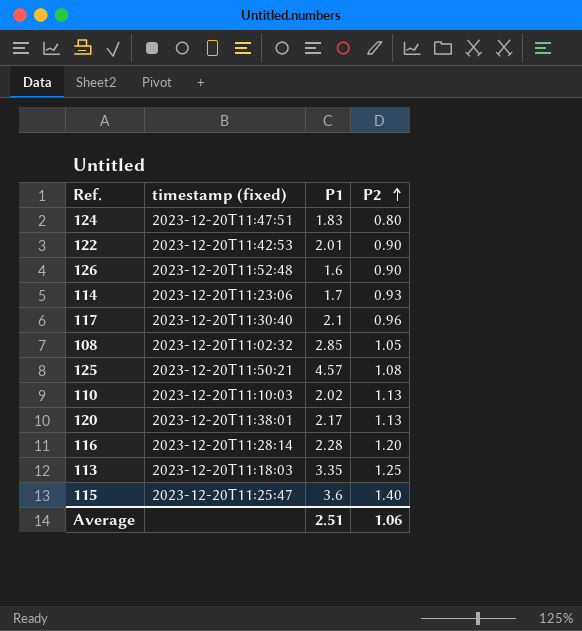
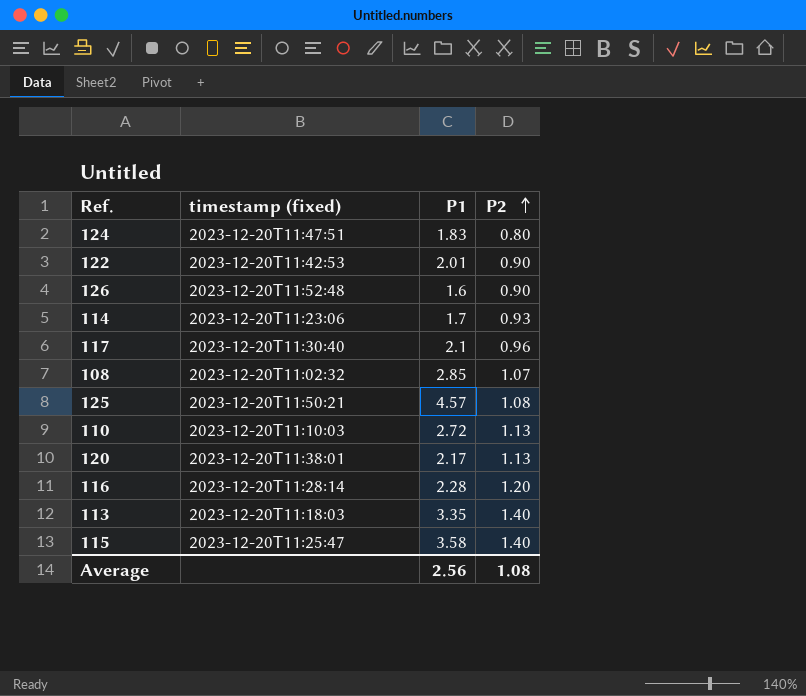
108 | P2: 1.05 -> 1.07
110 | P1: 2.02 -> 2.72
113 | P2: 1.25 -> 1.40
115 | P1: 3.6 -> 3.58
Average | P1: 2.51 -> 2.56
Average | P2: 1.06 -> 1.08

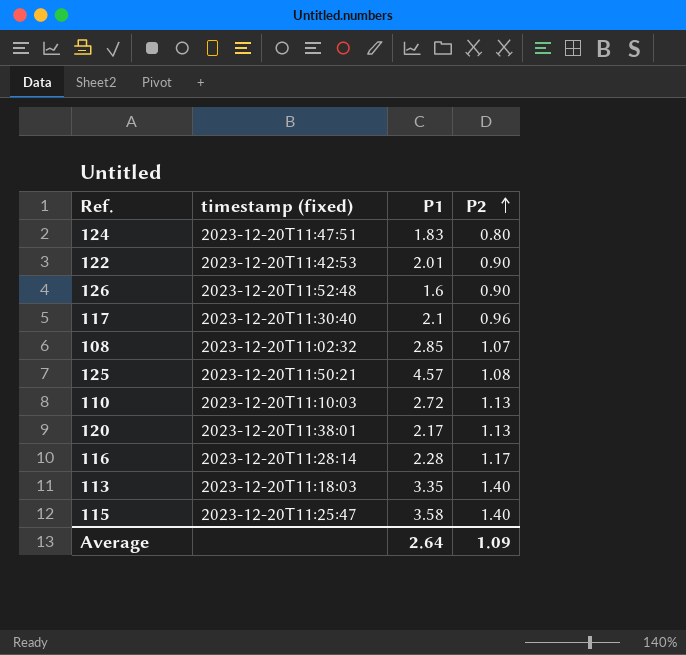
row 114: 2023-12-20T11:23:06 | 1.7 | 0.93 -> none
116 | P2: 1.20 -> 1.17
Average | P1: 2.56 -> 2.64
Average | P2: 1.08 -> 1.09

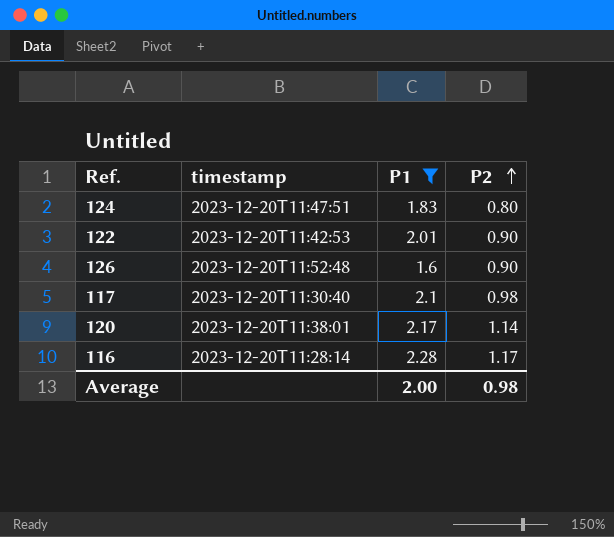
filter: none -> P1 <= 2.28
column name: timestamp (fixed) -> timestamp
117 | P2: 0.96 -> 0.98
120 | P2: 1.13 -> 1.14
Average | P1: 2.64 -> 2.00
Average | P2: 1.09 -> 0.98

